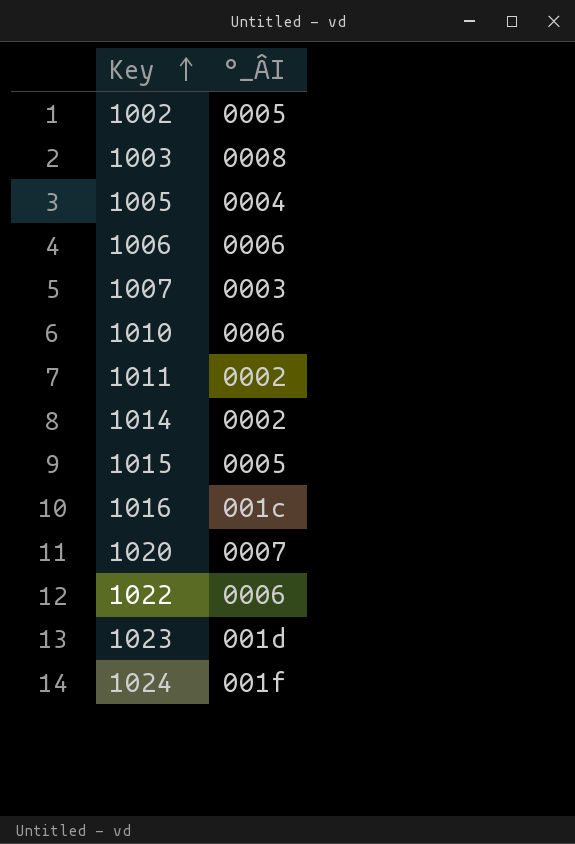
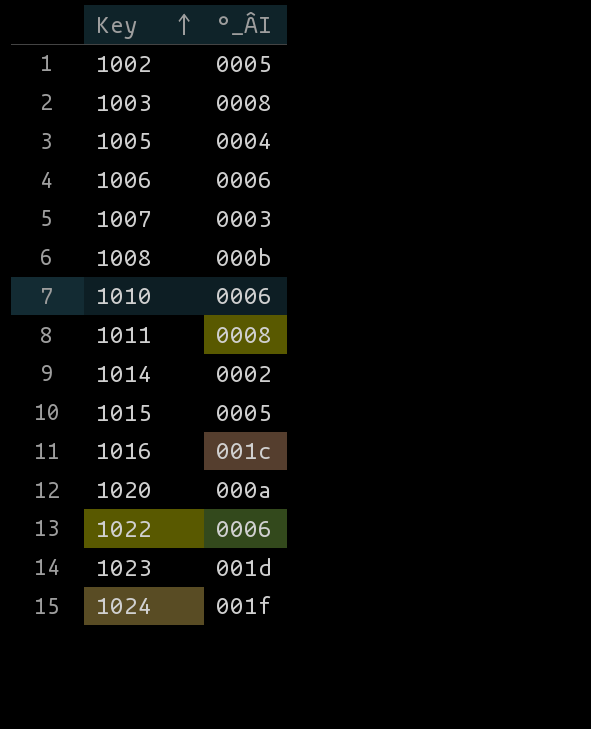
row 1008: none -> 000b
1011 | °_ÂI: 0002 -> 0008
1020 | °_ÂI: 0007 -> 000a

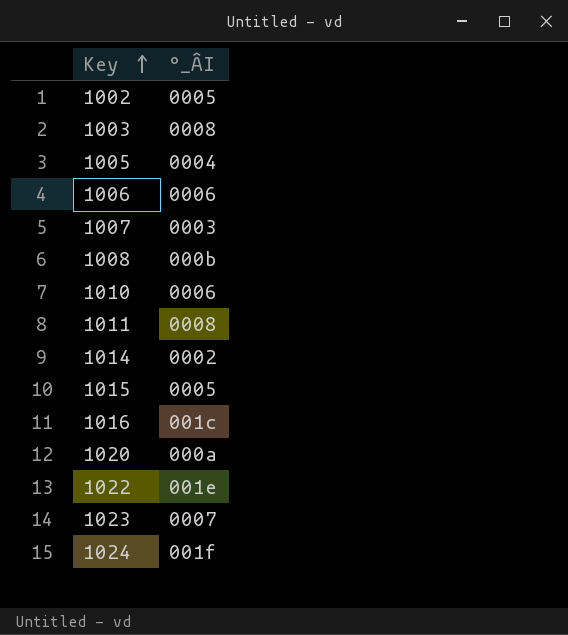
1022 | °_ÂI: 0006 -> 001e
1023 | °_ÂI: 001d -> 0007

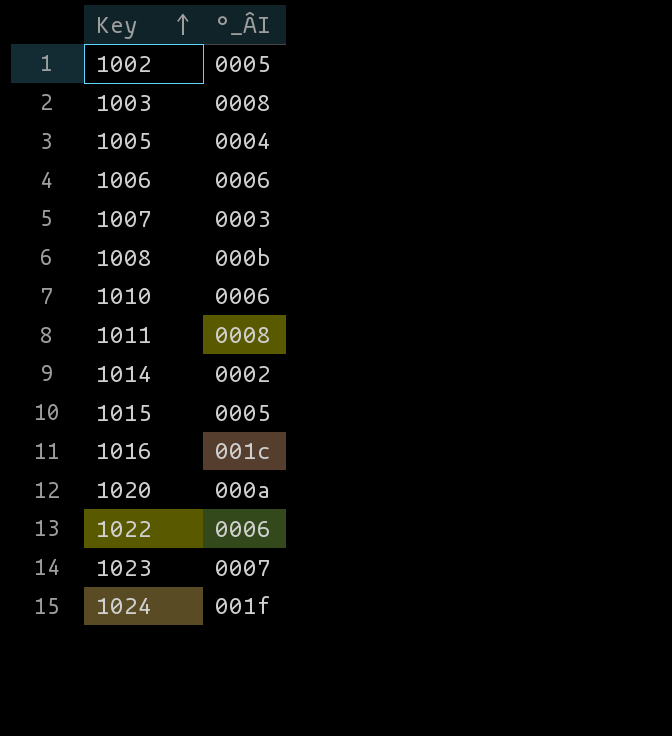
1022 | °_ÂI: 001e -> 0006

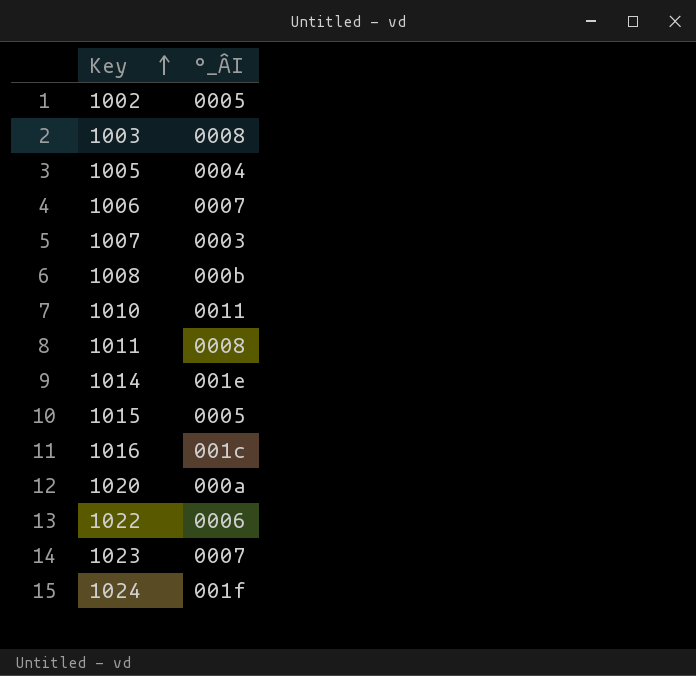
1006 | °_ÂI: 0006 -> 0007
1010 | °_ÂI: 0006 -> 0011
1014 | °_ÂI: 0002 -> 001e

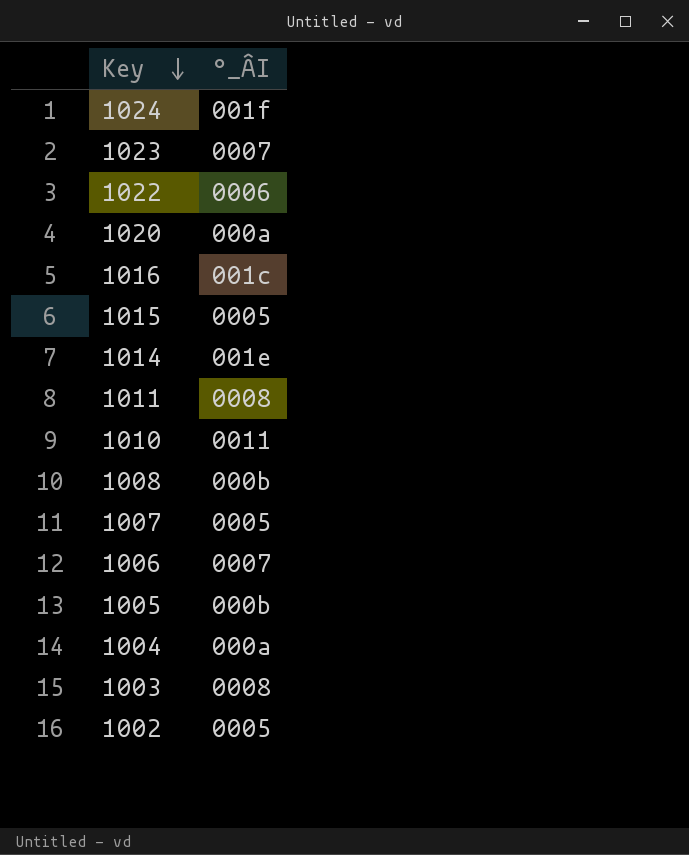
row order: Key ascending -> Key descending
1007 | °_ÂI: 0003 -> 0005
1005 | °_ÂI: 0004 -> 000b
row 1004: none -> 000a

